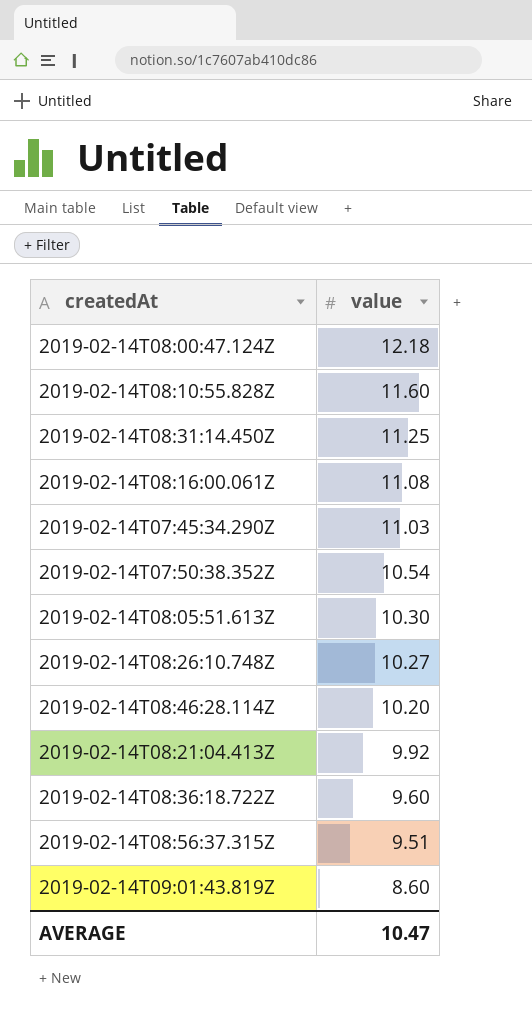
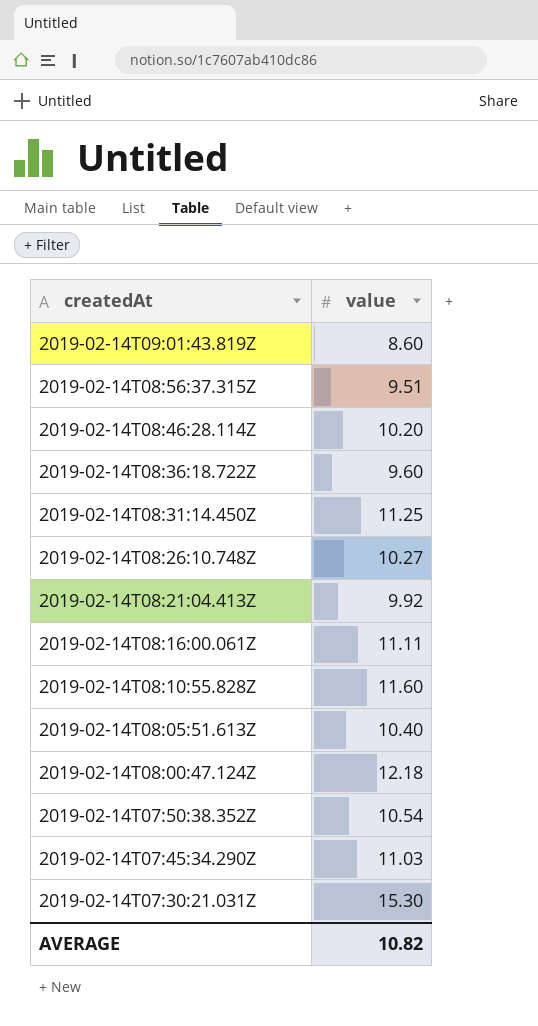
row order: value descending -> createdAt descending
2019-02-14T08:16:00.061Z | value: 11.08 -> 11.11
2019-02-14T08:05:51.613Z | value: 10.30 -> 10.40
row 2019-02-14T07:30:21.031Z: none -> 15.30
AVERAGE | value: 10.47 -> 10.82

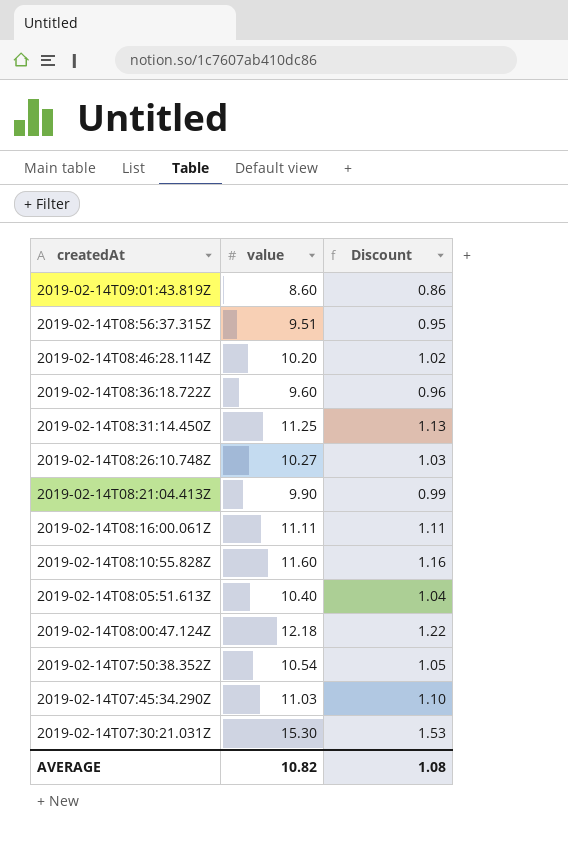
column Discount | formula: none -> [value] * 0.1
2019-02-14T08:21:04.413Z | value: 9.92 -> 9.90

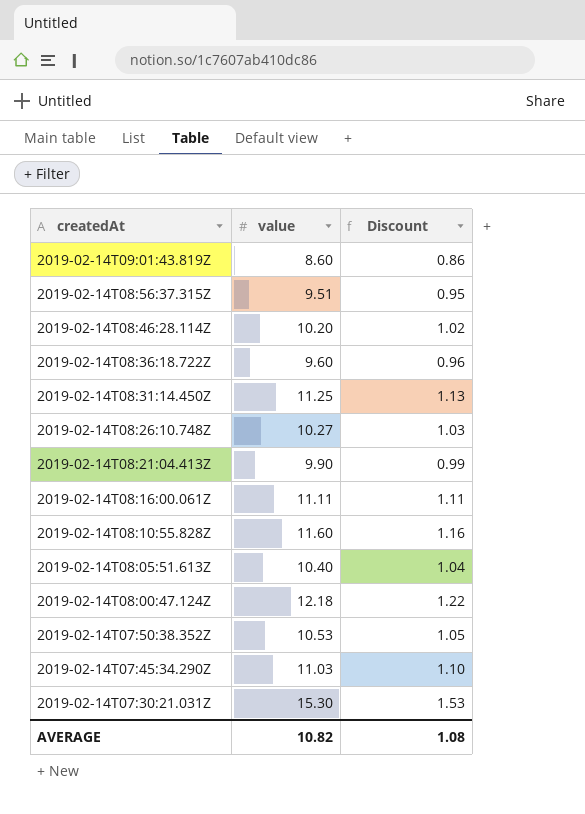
2019-02-14T07:50:38.352Z | value: 10.54 -> 10.53

